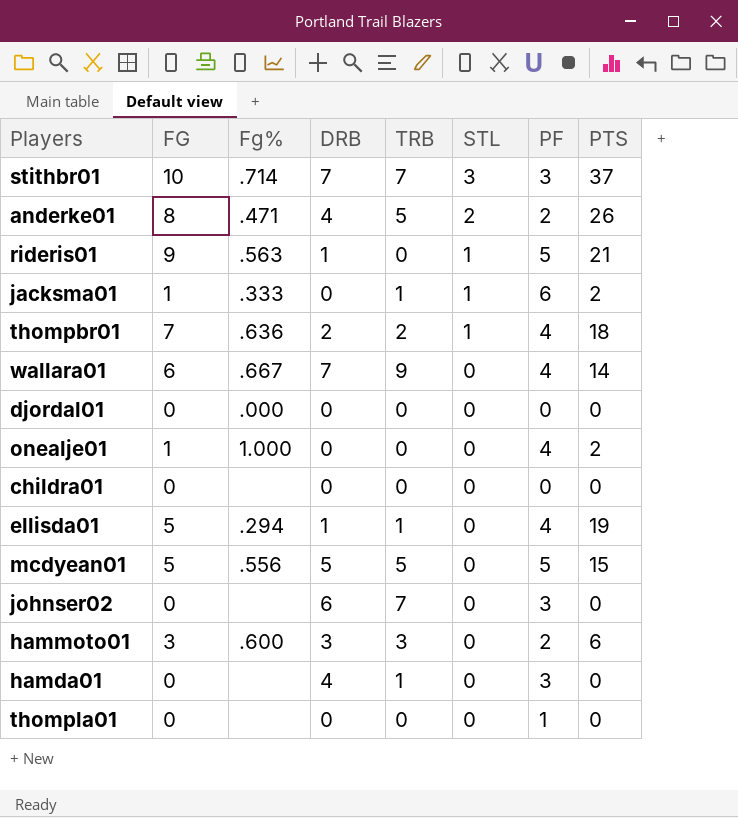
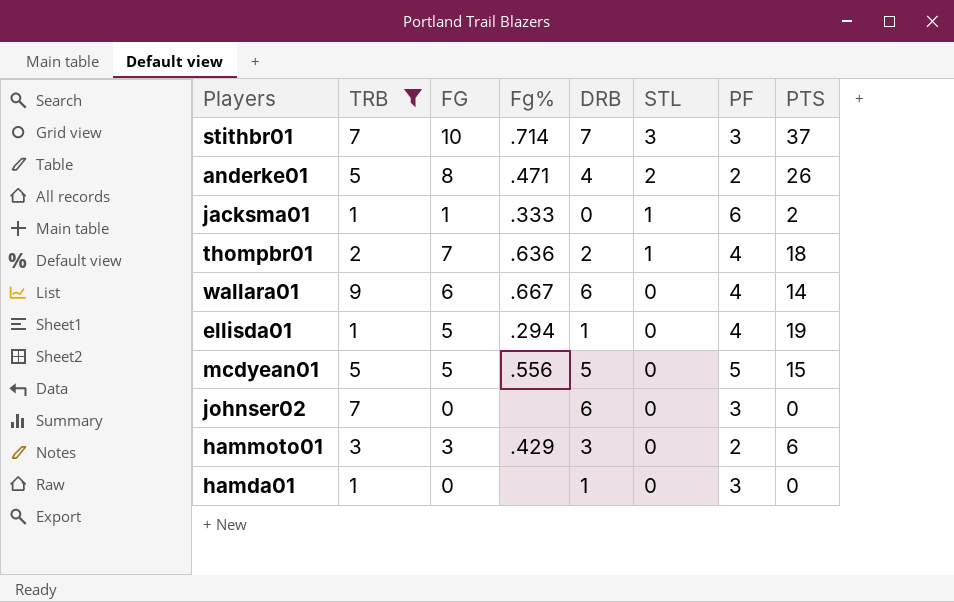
filter: none -> TRB != 0
column TRB | position: 5 -> 2
wallara01 | DRB: 7 -> 6
hammoto01 | Fg%: .600 -> .429
hamda01 | DRB: 4 -> 1

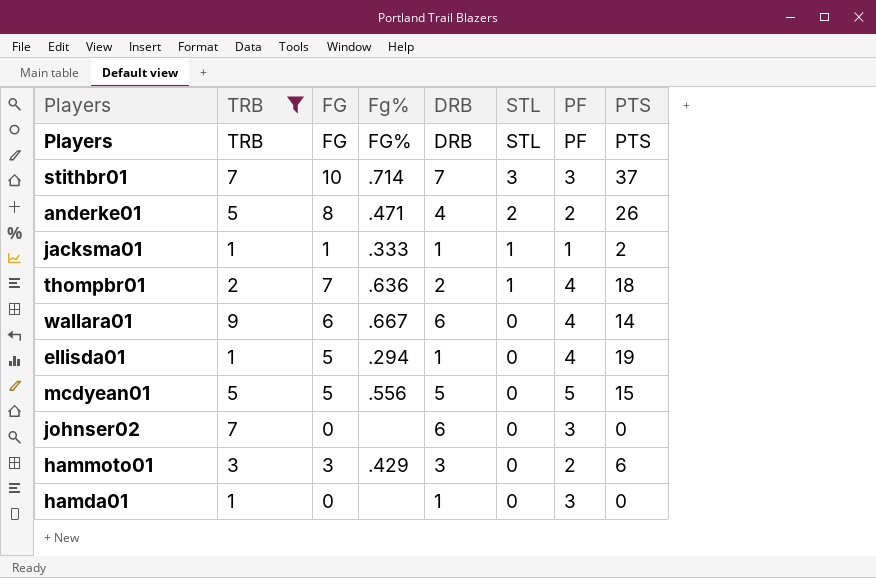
row Players: none -> TRB | FG | FG% | DRB | STL | PF | PTS
jacksma01 | DRB: 0 -> 1
jacksma01 | PF: 6 -> 1

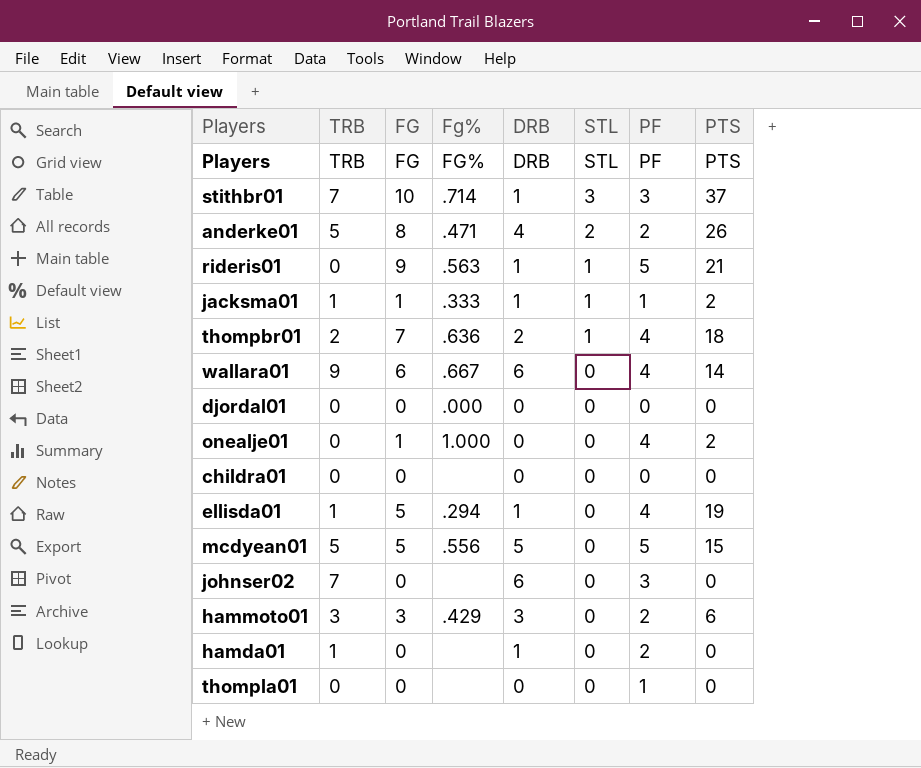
filter: TRB != 0 -> none
stithbr01 | DRB: 7 -> 1
hamda01 | PF: 3 -> 2

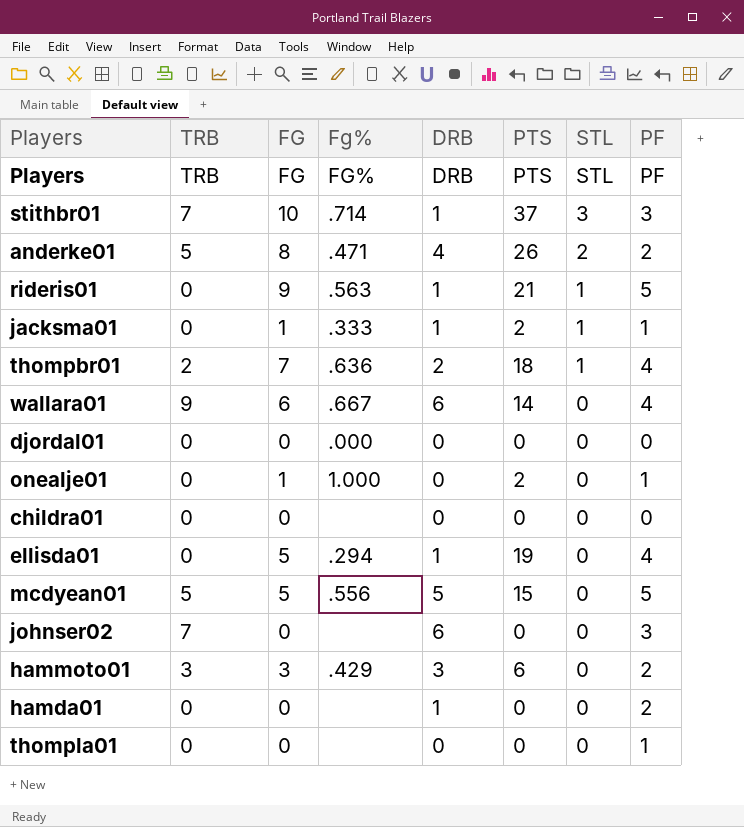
column PTS | position: 8 -> 6
jacksma01 | TRB: 1 -> 0
onealje01 | PF: 4 -> 1
ellisda01 | TRB: 1 -> 0
hamda01 | TRB: 1 -> 0

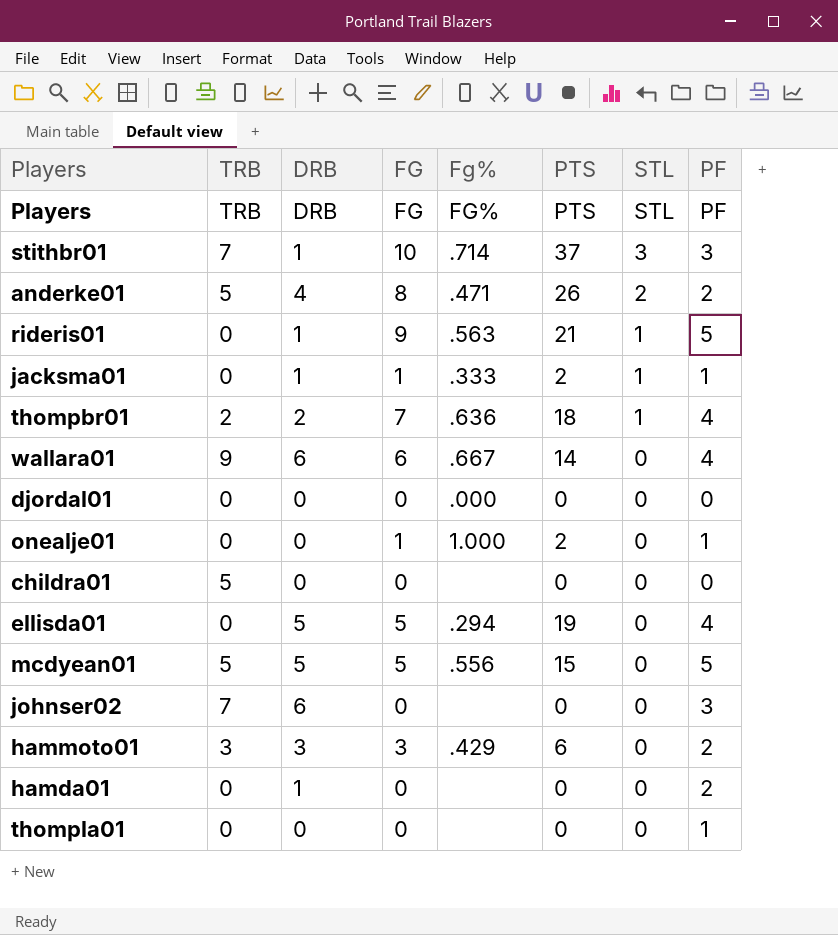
column DRB | position: 5 -> 3
childra01 | TRB: 0 -> 5
ellisda01 | DRB: 1 -> 5

